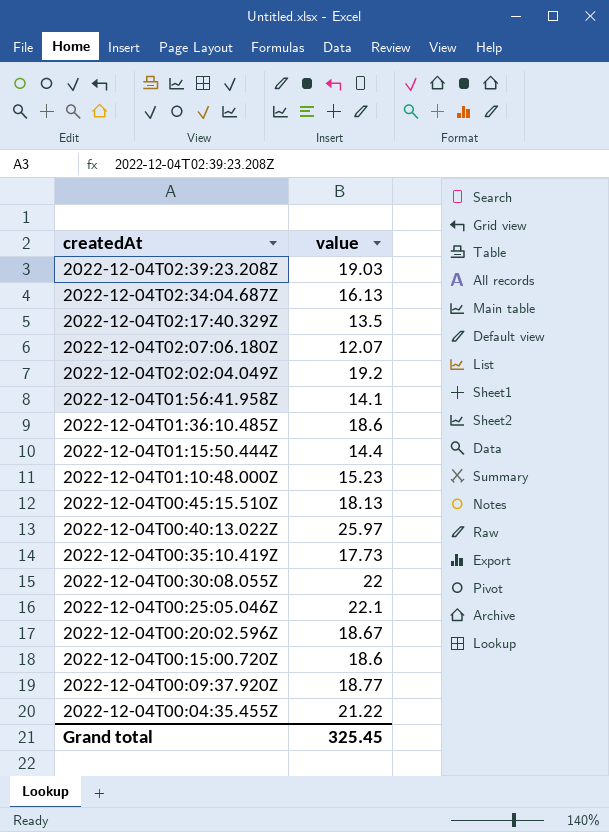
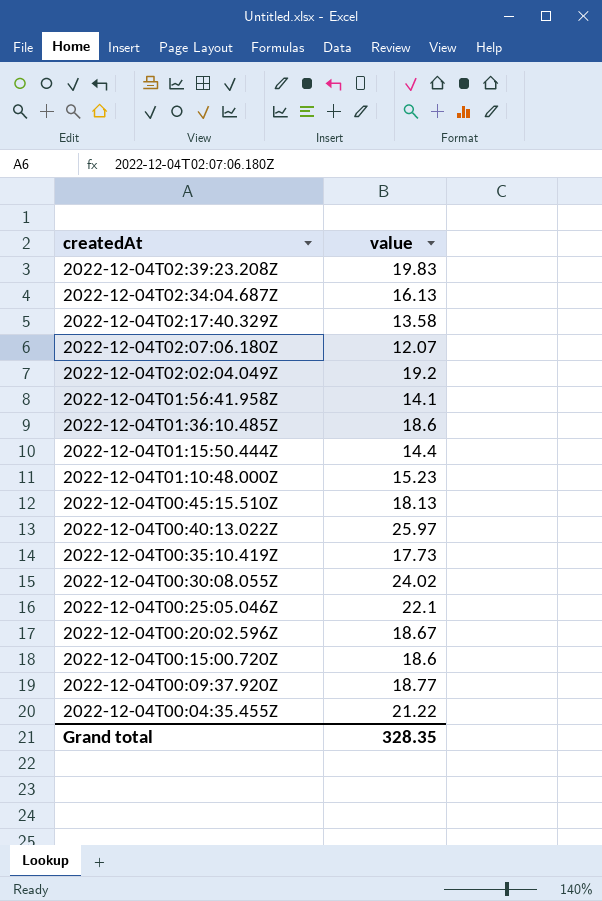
2022-12-04T02:39:23.208Z | value: 19.03 -> 19.83
2022-12-04T02:17:40.329Z | value: 13.5 -> 13.58
2022-12-04T00:30:08.055Z | value: 22 -> 24.02
Grand total | value: 325.45 -> 328.35

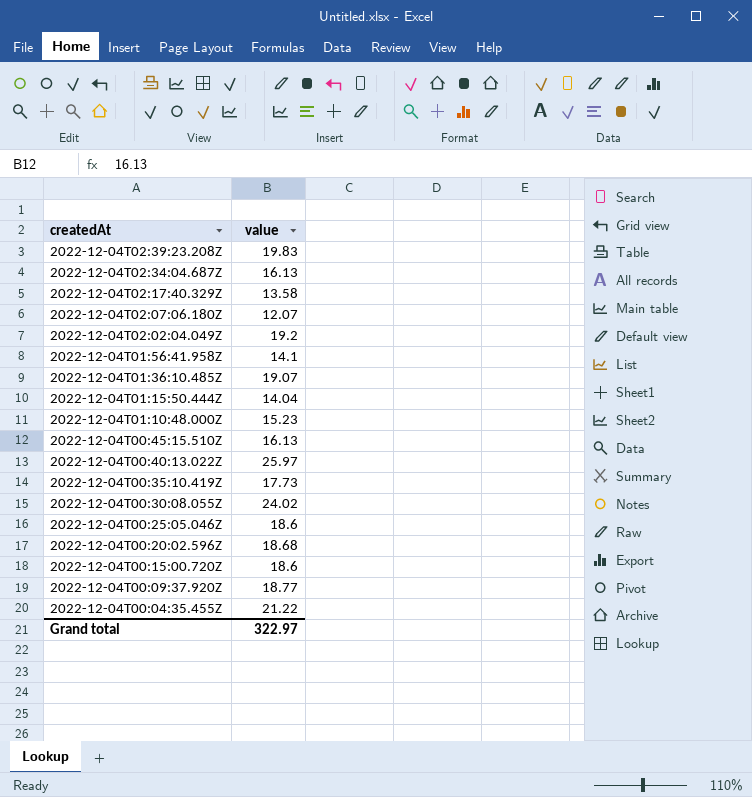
2022-12-04T01:36:10.485Z | value: 18.6 -> 19.07
2022-12-04T01:15:50.444Z | value: 14.4 -> 14.04
2022-12-04T00:45:15.510Z | value: 18.13 -> 16.13
2022-12-04T00:25:05.046Z | value: 22.1 -> 18.6
2022-12-04T00:20:02.596Z | value: 18.67 -> 18.68
Grand total | value: 328.35 -> 322.97

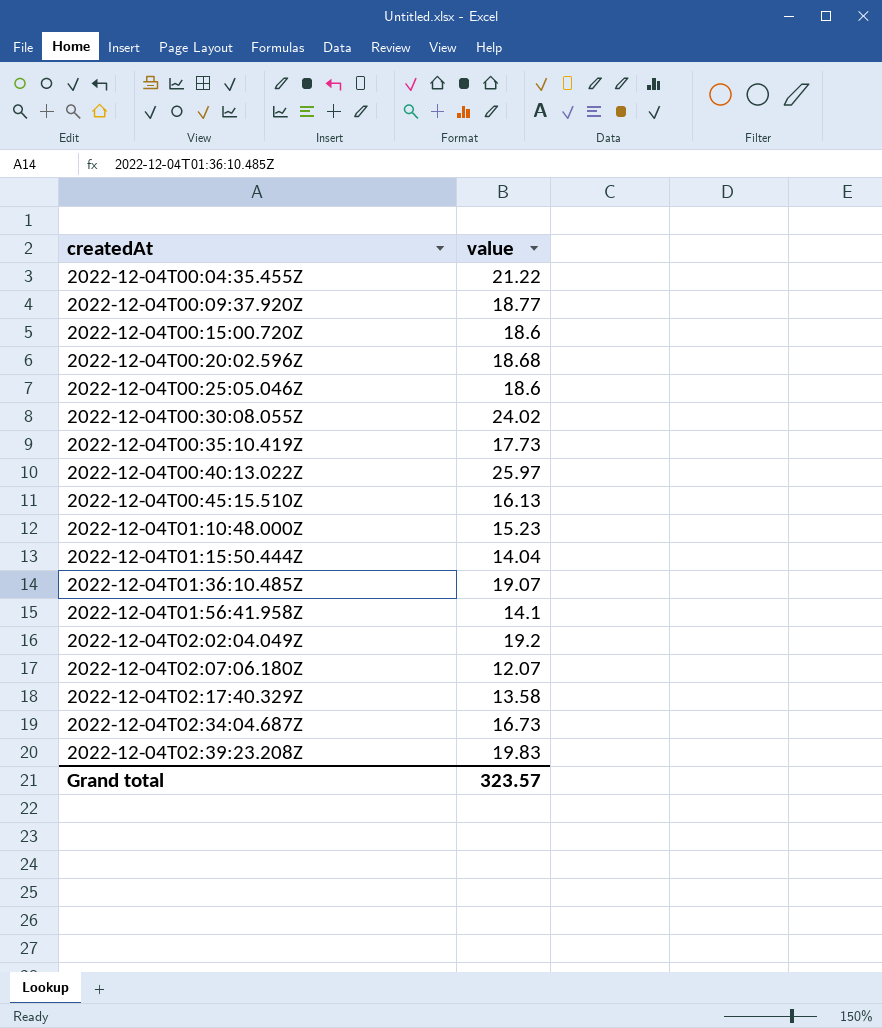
row order: createdAt descending -> createdAt ascending
2022-12-04T02:34:04.687Z | value: 16.13 -> 16.73
Grand total | value: 322.97 -> 323.57

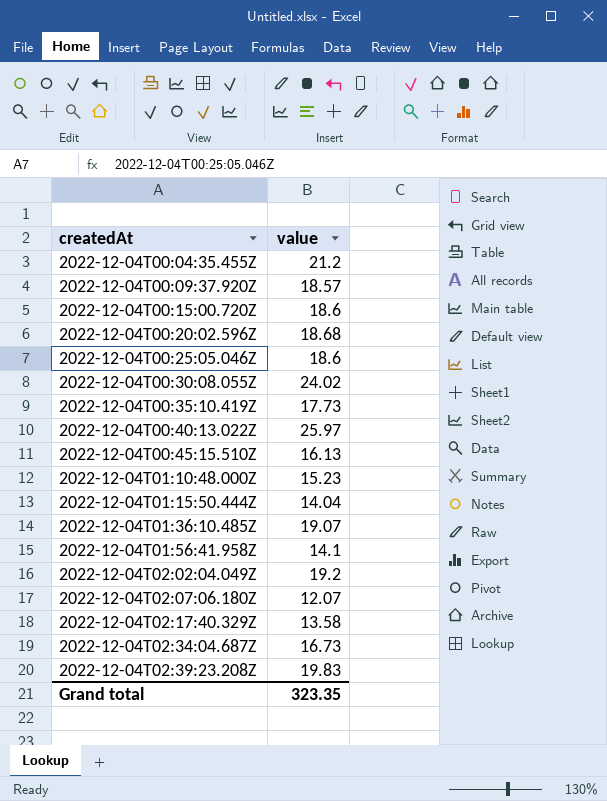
2022-12-04T00:04:35.455Z | value: 21.22 -> 21.2
2022-12-04T00:09:37.920Z | value: 18.77 -> 18.57
Grand total | value: 323.57 -> 323.35

